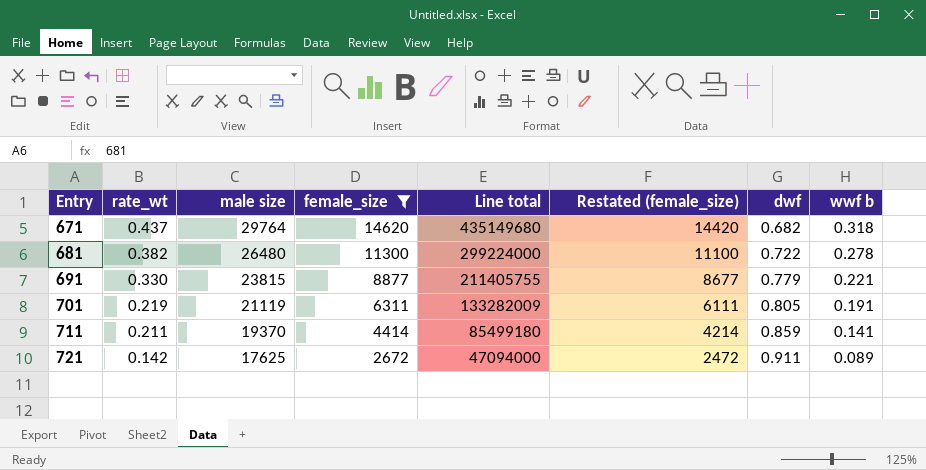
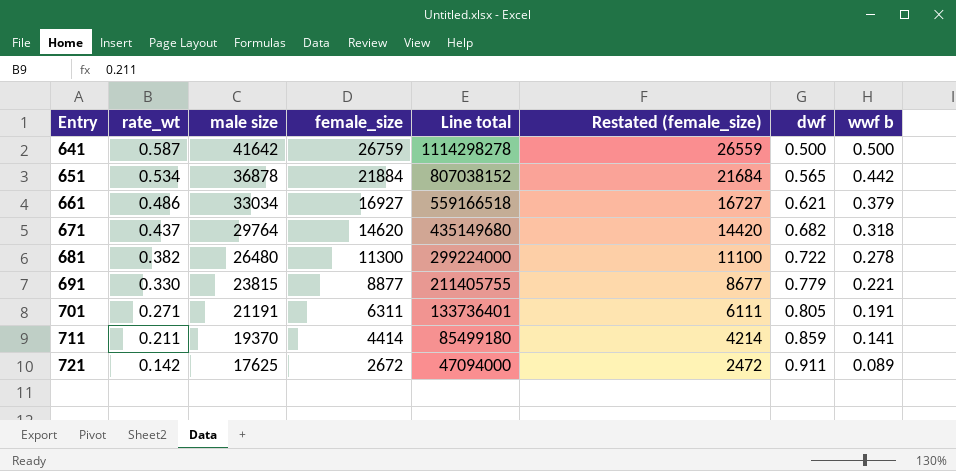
filter: female_size <= 14620 -> none
701 | rate_wt: 0.219 -> 0.271
701 | male size: 21119 -> 21191
701 | Line total: 133282009 -> 133736401

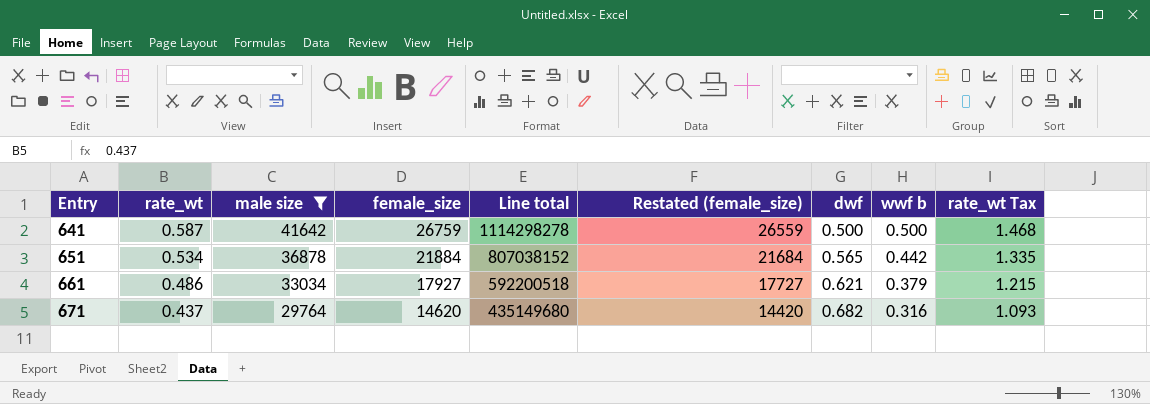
filter: none -> male size >= 29764
column rate_wt Tax | formula: none -> [rate_wt] * 2.5
661 | female_size: 16927 -> 17927
661 | Line total: 559166518 -> 592200518
661 | Restated (female_size): 16727 -> 17727
671 | wwf b: 0.318 -> 0.316

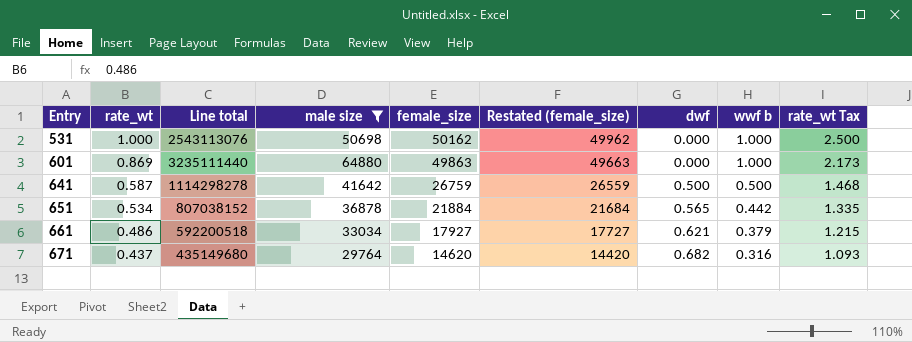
column Line total | position: 5 -> 3
row 531: none -> 1.000 | 2543113076 | 50698 | 50162 | 49962 | 0.000 | 1.000 | 2.500
row 601: none -> 0.869 | 3235111440 | 64880 | 49863 | 49663 | 0.000 | 1.000 | 2.173

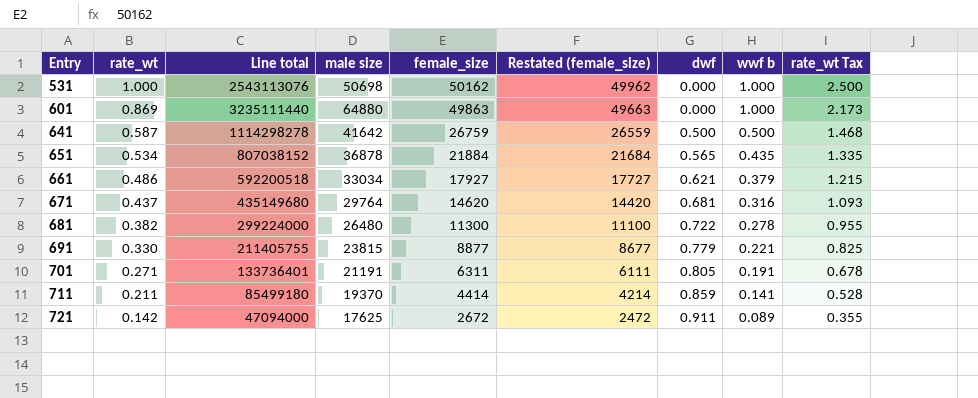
filter: male size >= 29764 -> none
651 | wwf b: 0.442 -> 0.435
671 | dwf: 0.682 -> 0.681

